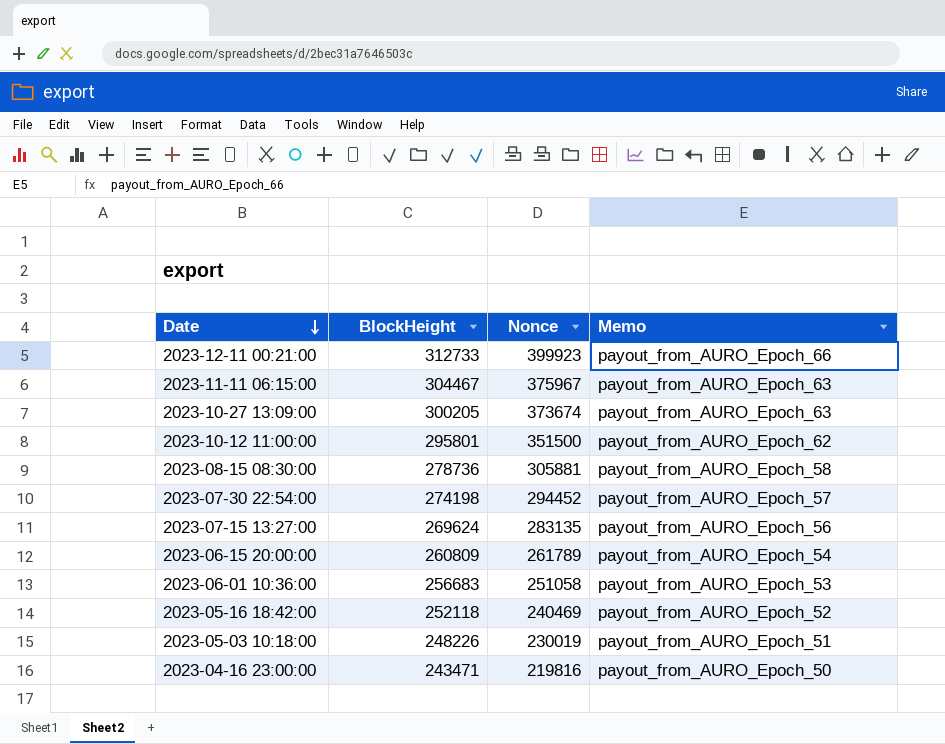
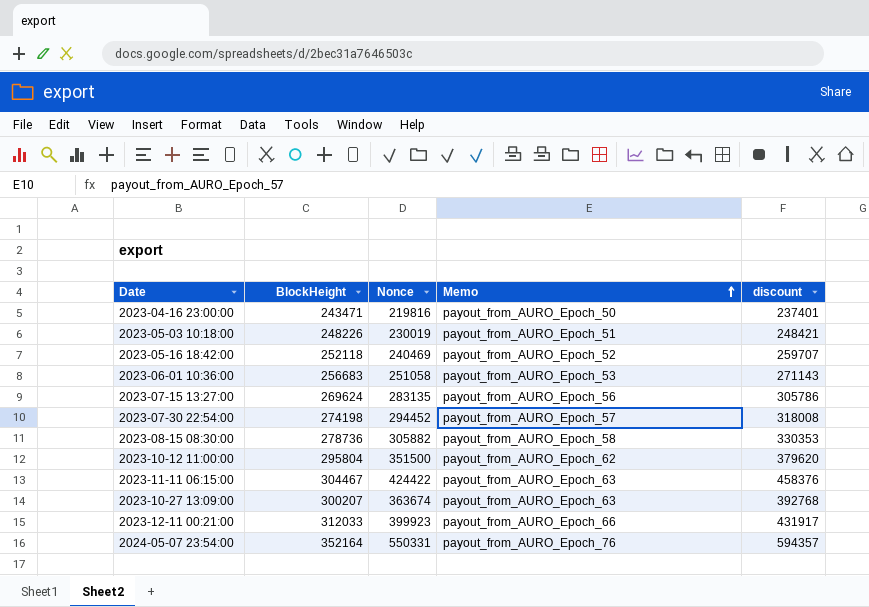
row order: Date descending -> Memo ascending
column discount | formula: none -> [Nonce] * 1.08
row 2023-06-15 20:00:00: 260809 | 261789 | payout_from_AURO_Epoch_54 -> none
2023-08-15 08:30:00 | Nonce: 305881 -> 305882
2023-10-12 11:00:00 | BlockHeight: 295801 -> 295804
2023-11-11 06:15:00 | Nonce: 375967 -> 424422
2023-10-27 13:09:00 | BlockHeight: 300205 -> 300207
2023-10-27 13:09:00 | Nonce: 373674 -> 363674
2023-12-11 00:21:00 | BlockHeight: 312733 -> 312033
row 2024-05-07 23:54:00: none -> 352164 | 550331 | payout_from_AURO_Epoch_76 | 594357

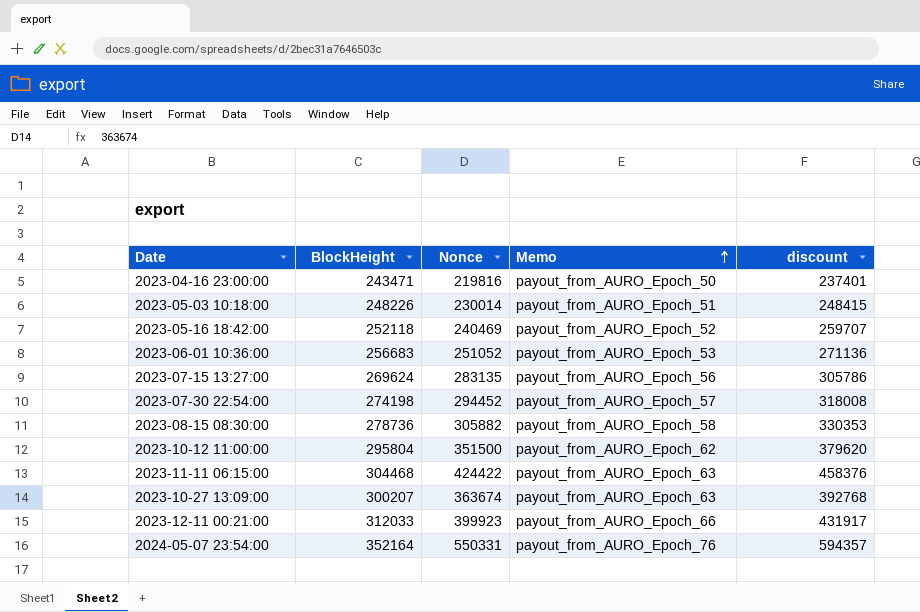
2023-05-03 10:18:00 | Nonce: 230019 -> 230014
2023-05-03 10:18:00 | discount: 248421 -> 248415
2023-06-01 10:36:00 | Nonce: 251058 -> 251052
2023-06-01 10:36:00 | discount: 271143 -> 271136
2023-11-11 06:15:00 | BlockHeight: 304467 -> 304468

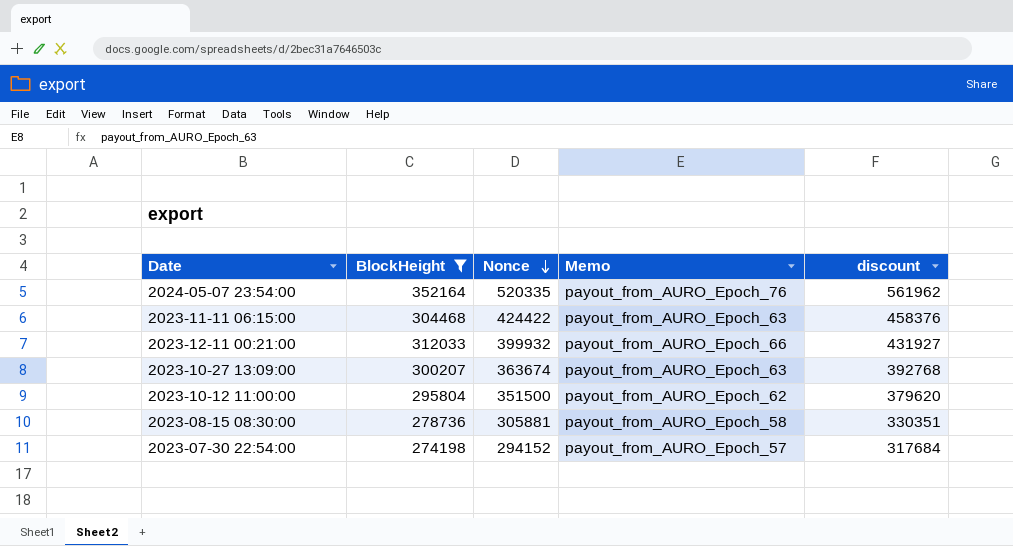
filter: none -> BlockHeight >= 274198
row order: Memo ascending -> Nonce descending
2024-05-07 23:54:00 | Nonce: 550331 -> 520335
2024-05-07 23:54:00 | discount: 594357 -> 561962
2023-12-11 00:21:00 | Nonce: 399923 -> 399932
2023-12-11 00:21:00 | discount: 431917 -> 431927
2023-08-15 08:30:00 | Nonce: 305882 -> 305881
2023-08-15 08:30:00 | discount: 330353 -> 330351
2023-07-30 22:54:00 | Nonce: 294452 -> 294152
2023-07-30 22:54:00 | discount: 318008 -> 317684

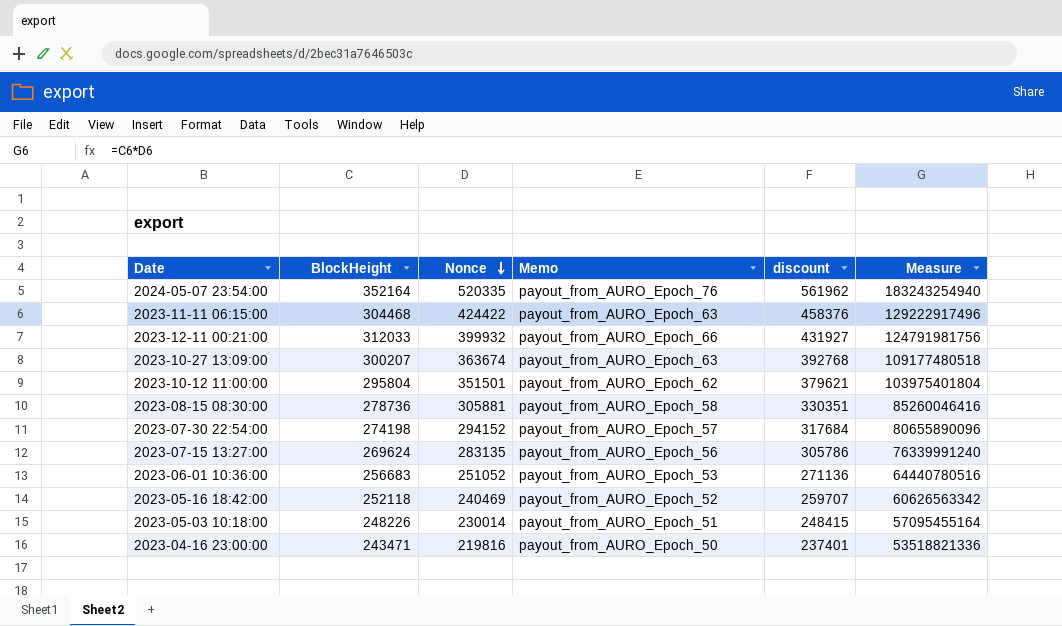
filter: BlockHeight >= 274198 -> none
column Measure | formula: none -> [BlockHeight] * [Nonce]
2023-10-12 11:00:00 | Nonce: 351500 -> 351501
2023-10-12 11:00:00 | discount: 379620 -> 379621

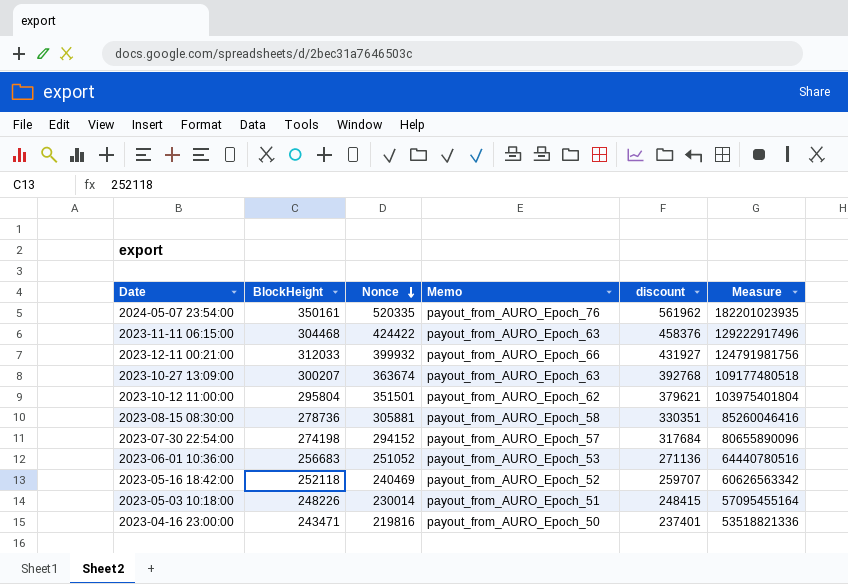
row 2023-07-15 13:27:00: 269624 | 283135 | payout_from_AURO_Epoch_56 | 305786 | 76339991240 -> none
2024-05-07 23:54:00 | BlockHeight: 352164 -> 350161
2024-05-07 23:54:00 | Measure: 183243254940 -> 182201023935

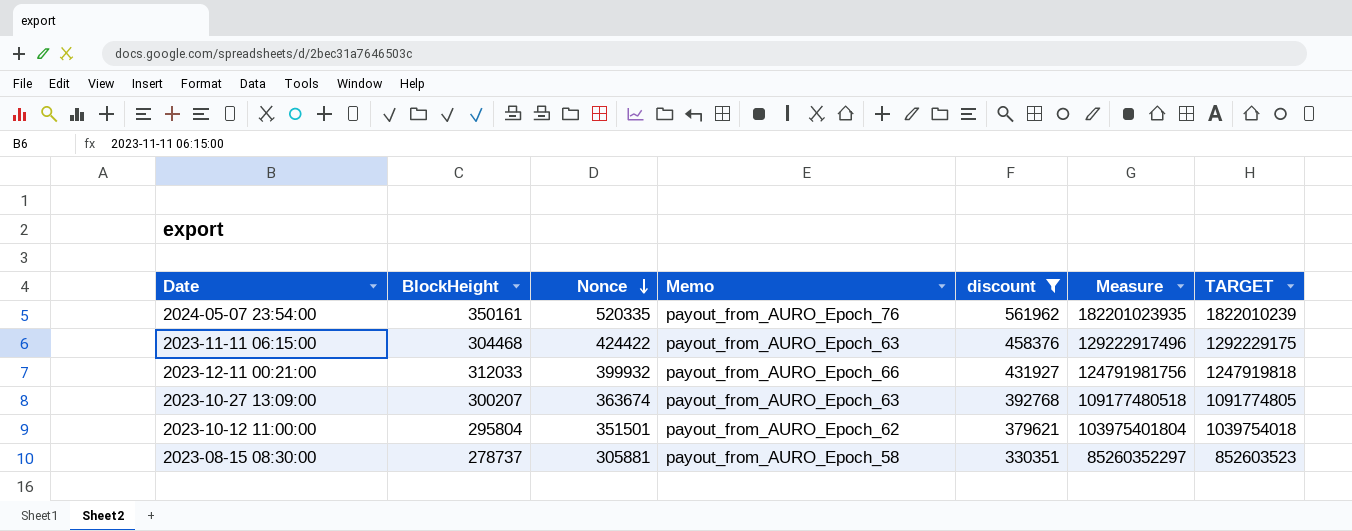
filter: none -> discount >= 330351
column TARGET | formula: none -> [Measure] * 0.01
2023-08-15 08:30:00 | BlockHeight: 278736 -> 278737
2023-08-15 08:30:00 | Measure: 85260046416 -> 85260352297

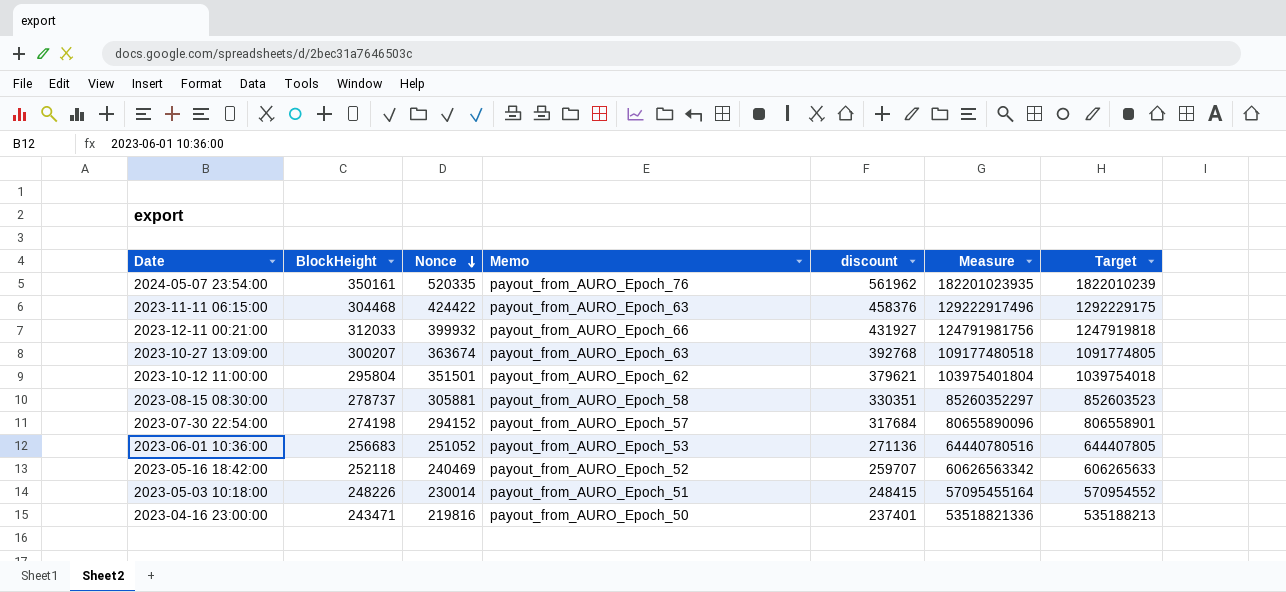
filter: discount >= 330351 -> none
column name: TARGET -> Target

